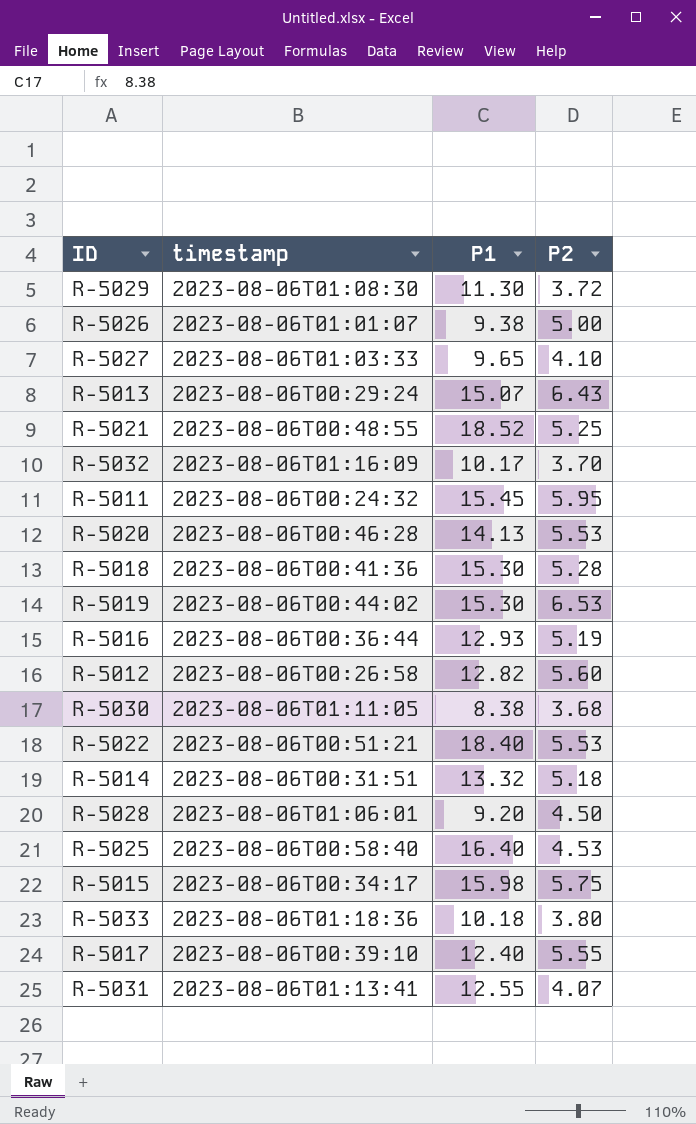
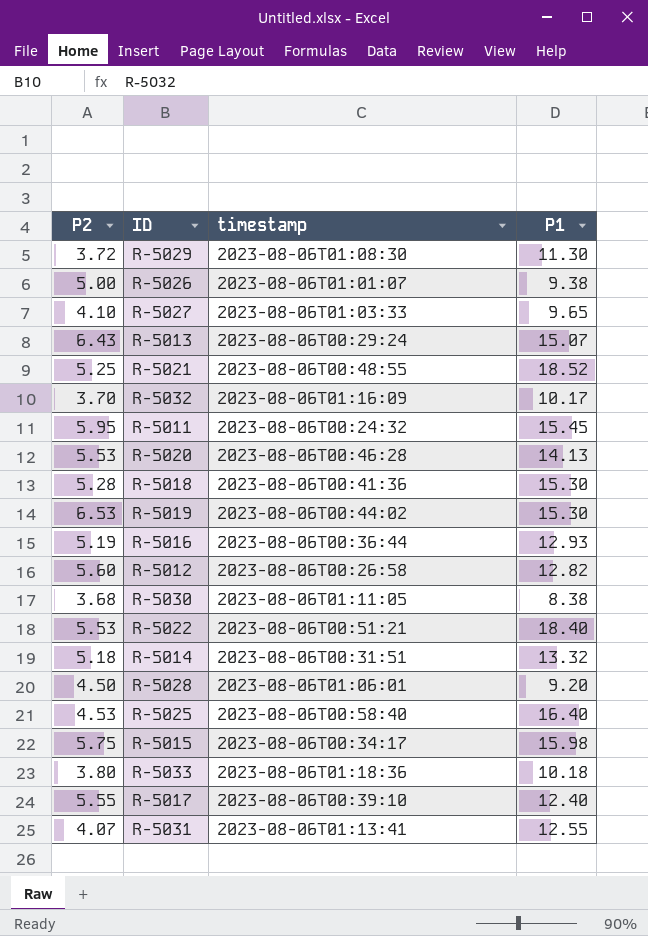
column P2 | position: 4 -> 1

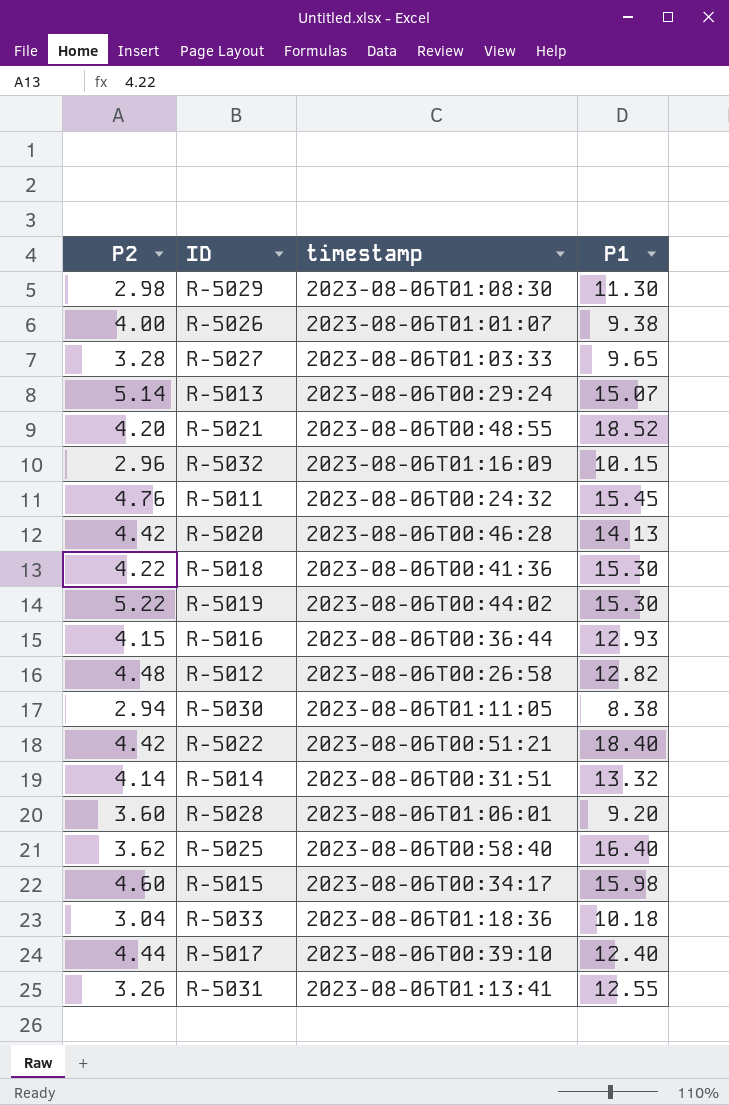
R-5029 | P2: 3.72 -> 2.98
R-5026 | P2: 5.00 -> 4.00
R-5027 | P2: 4.10 -> 3.28
R-5013 | P2: 6.43 -> 5.14
R-5021 | P2: 5.25 -> 4.20
R-5032 | P2: 3.70 -> 2.96
R-5032 | P1: 10.17 -> 10.15
R-5011 | P2: 5.95 -> 4.76
R-5020 | P2: 5.53 -> 4.42
R-5018 | P2: 5.28 -> 4.22
R-5019 | P2: 6.53 -> 5.22
R-5016 | P2: 5.19 -> 4.15
R-5012 | P2: 5.60 -> 4.48
R-5030 | P2: 3.68 -> 2.94
R-5022 | P2: 5.53 -> 4.42
R-5014 | P2: 5.18 -> 4.14
R-5028 | P2: 4.50 -> 3.60
R-5025 | P2: 4.53 -> 3.62
R-5015 | P2: 5.75 -> 4.60
R-5033 | P2: 3.80 -> 3.04
R-5017 | P2: 5.55 -> 4.44
R-5031 | P2: 4.07 -> 3.26

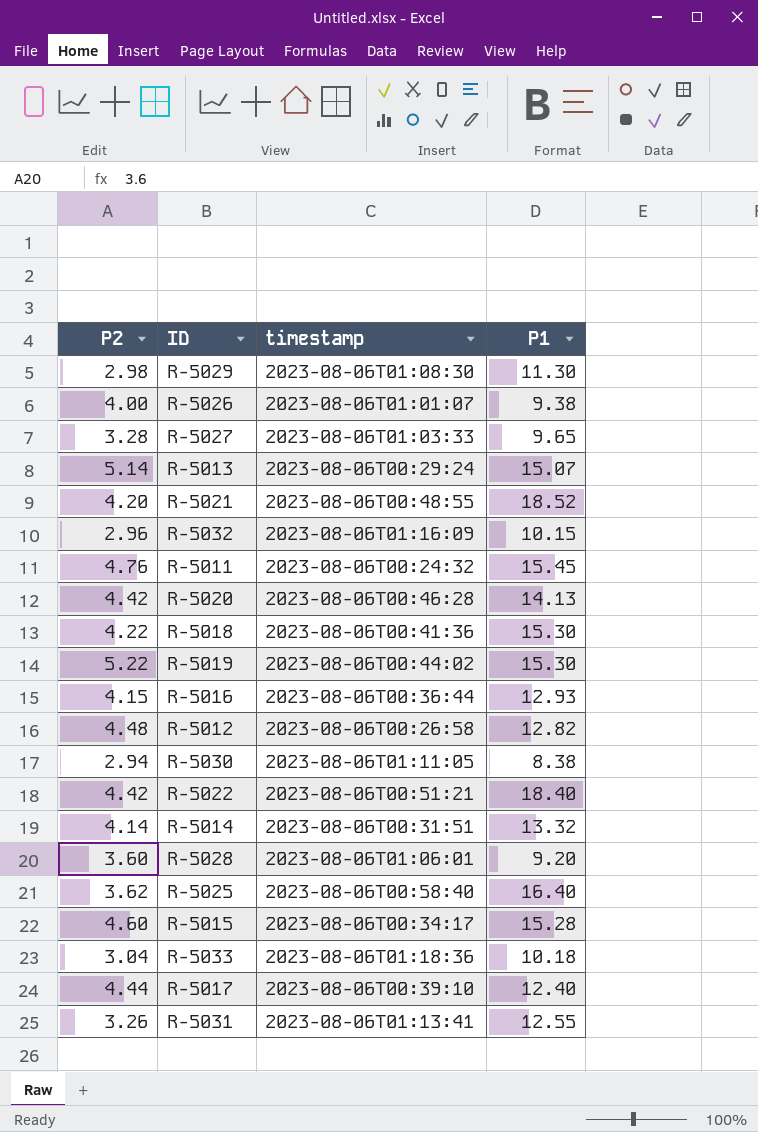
R-5015 | P1: 15.98 -> 15.28

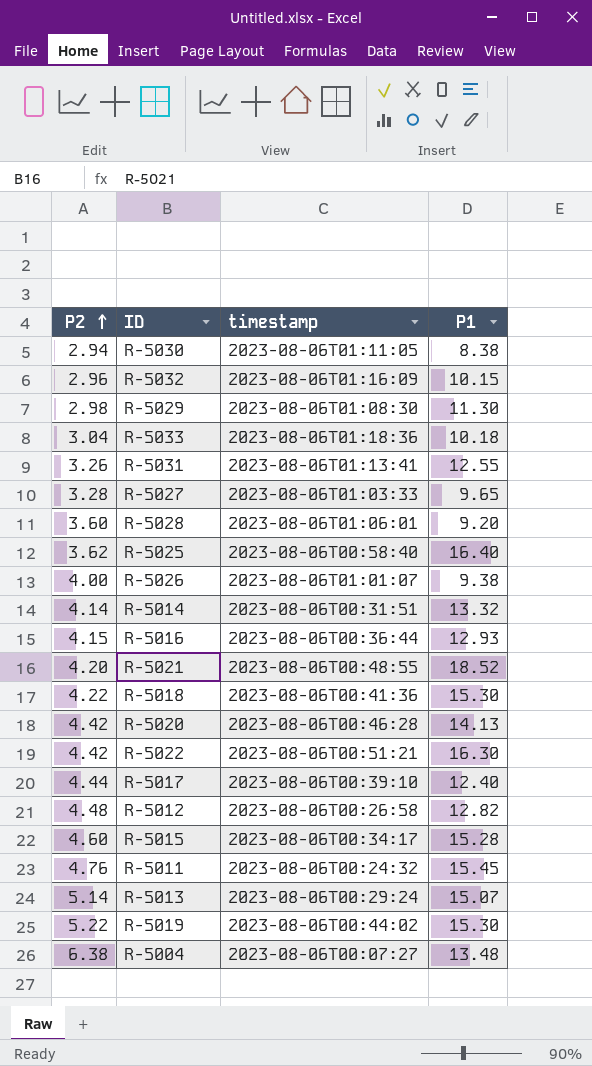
row order: none -> P2 ascending
R-5022 | P1: 18.40 -> 16.30
row R-5004: none -> 6.38 | 2023-08-06T00:07:27 | 13.48

